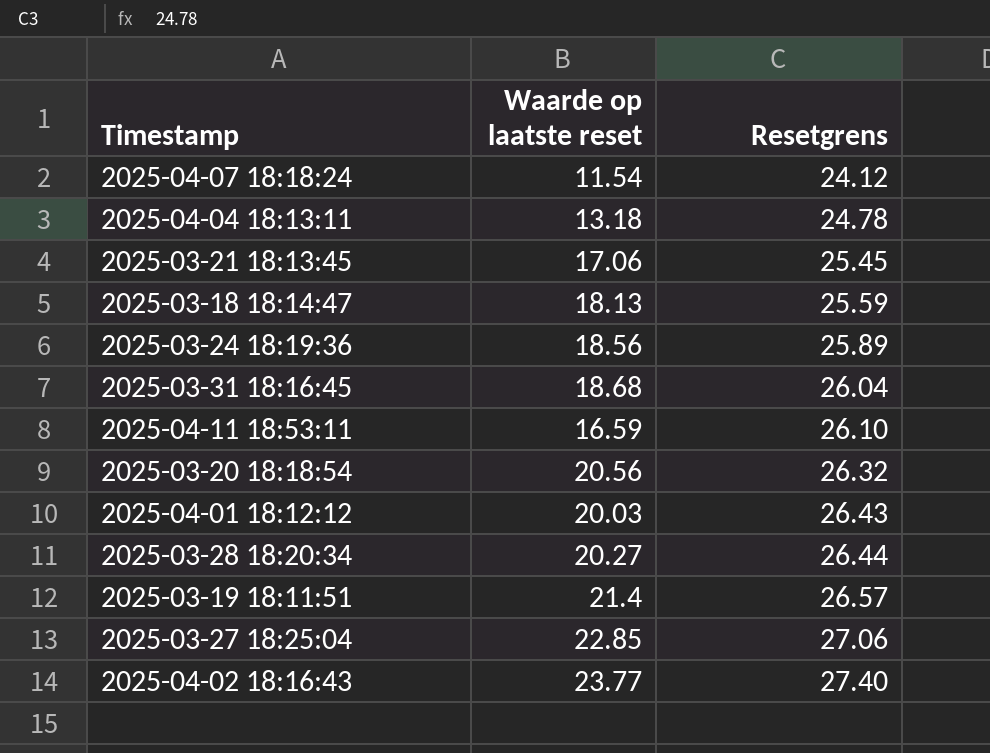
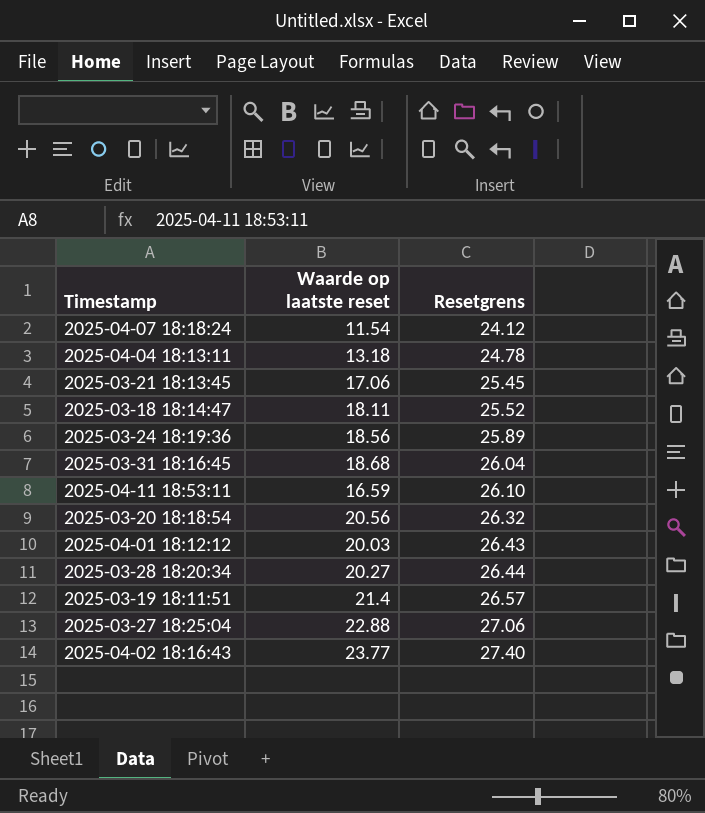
2025-03-18 18:14:47 | Waarde op laatste reset: 18.13 -> 18.11
2025-03-18 18:14:47 | Resetgrens: 25.59 -> 25.52
2025-03-27 18:25:04 | Waarde op laatste reset: 22.85 -> 22.88

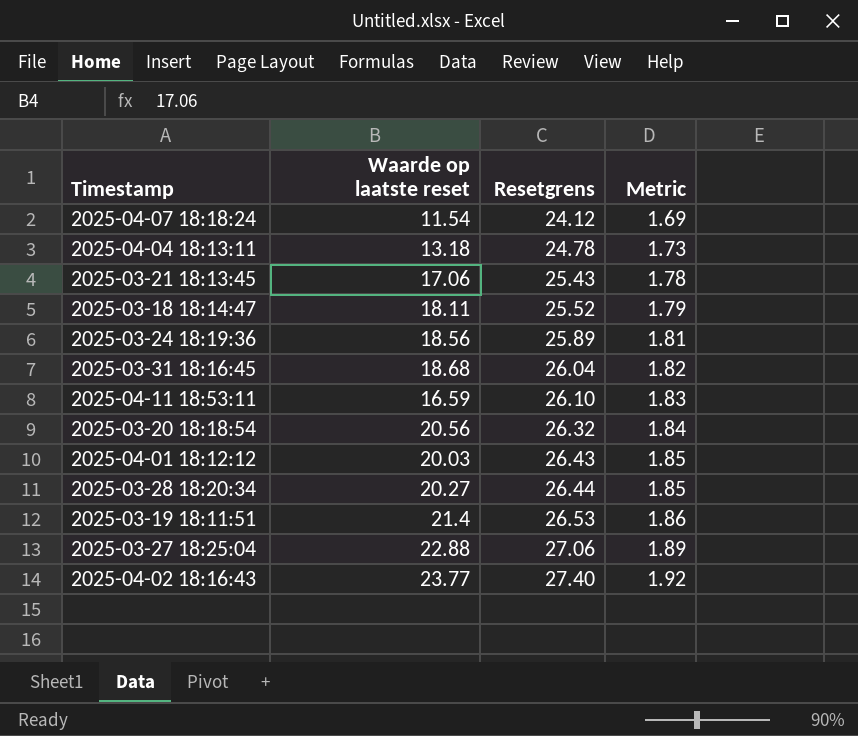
column Metric | formula: none -> [Resetgrens] * 0.07
2025-03-21 18:13:45 | Resetgrens: 25.45 -> 25.43
2025-03-19 18:11:51 | Resetgrens: 26.57 -> 26.53

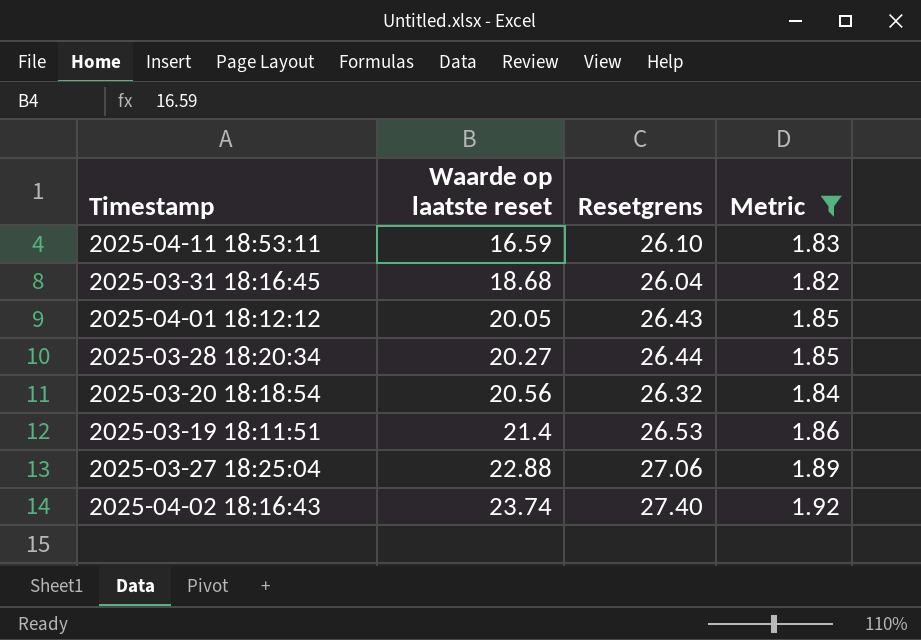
filter: none -> Metric >= 1.82
row order: Resetgrens ascending -> Waarde op laatste reset ascending
2025-04-01 18:12:12 | Waarde op laatste reset: 20.03 -> 20.05
2025-04-02 18:16:43 | Waarde op laatste reset: 23.77 -> 23.74

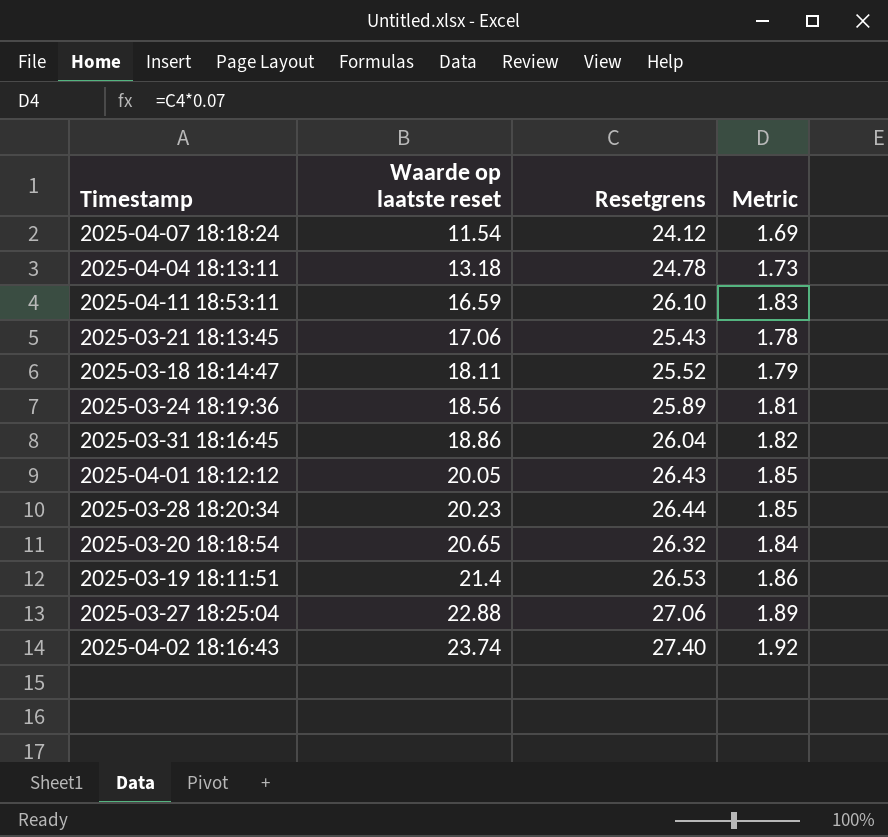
filter: Metric >= 1.82 -> none
2025-03-31 18:16:45 | Waarde op laatste reset: 18.68 -> 18.86
2025-03-28 18:20:34 | Waarde op laatste reset: 20.27 -> 20.23
2025-03-20 18:18:54 | Waarde op laatste reset: 20.56 -> 20.65

